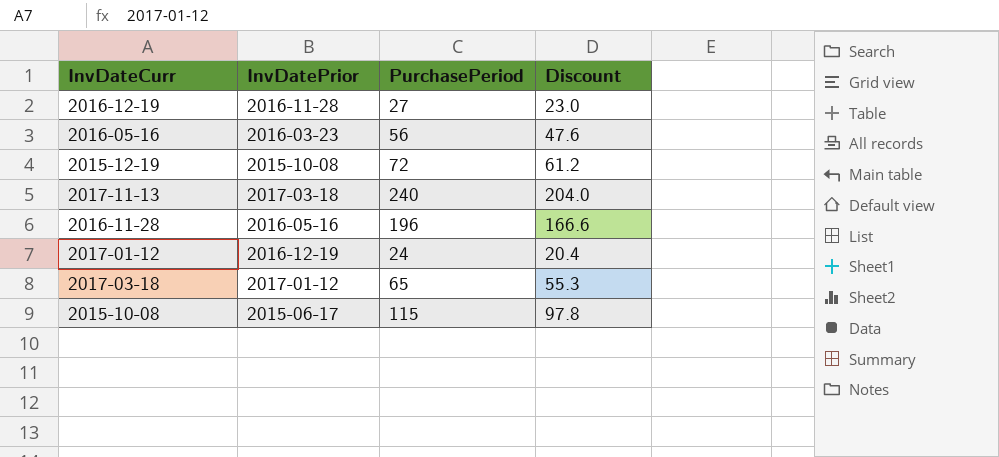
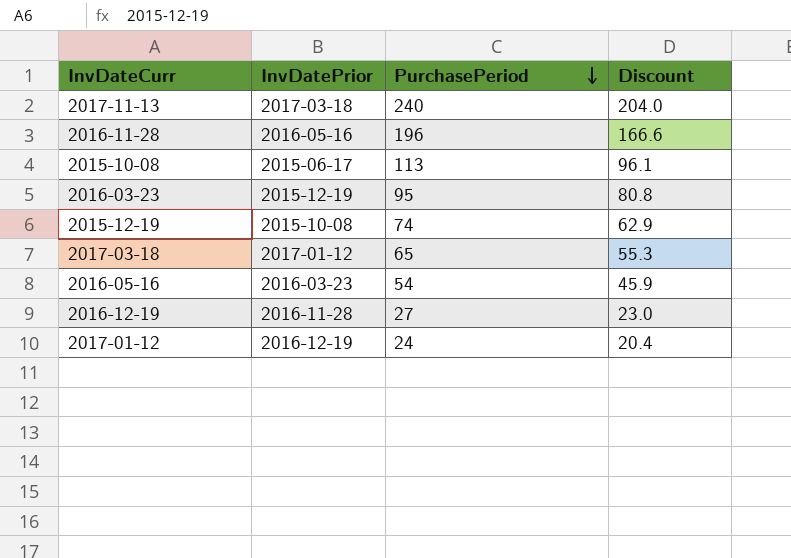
row order: none -> PurchasePeriod descending
2015-10-08 | PurchasePeriod: 115 -> 113
2015-10-08 | Discount: 97.8 -> 96.1
row 2016-03-23: none -> 2015-12-19 | 95 | 80.8
2015-12-19 | PurchasePeriod: 72 -> 74
2015-12-19 | Discount: 61.2 -> 62.9
2016-05-16 | PurchasePeriod: 56 -> 54
2016-05-16 | Discount: 47.6 -> 45.9

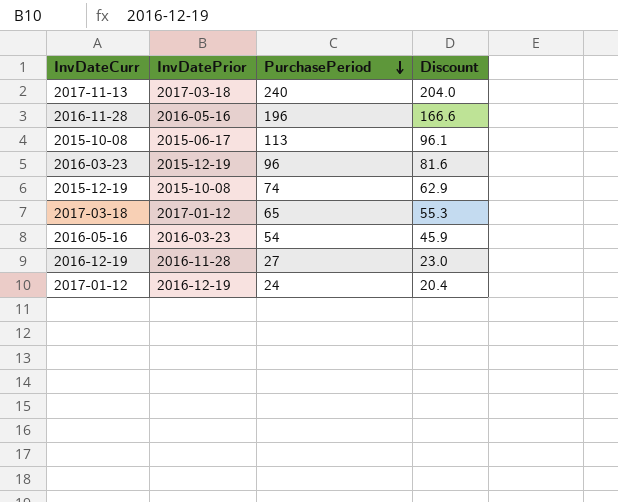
2016-03-23 | PurchasePeriod: 95 -> 96
2016-03-23 | Discount: 80.8 -> 81.6

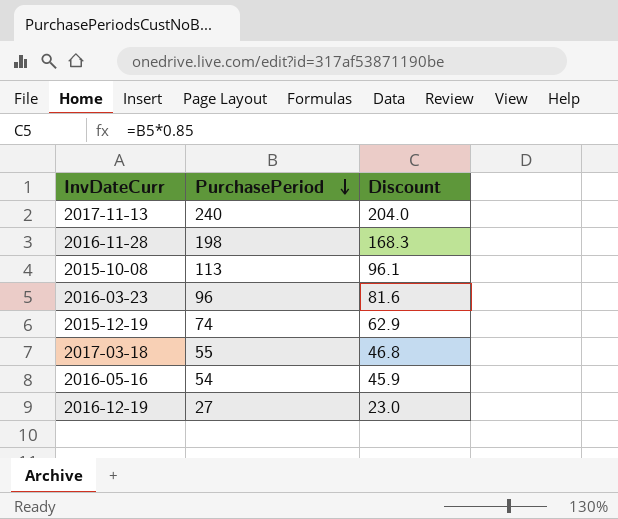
column InvDatePrior | position: 2 -> none
row 2017-01-12: 2016-12-19 | 24 | 20.4 -> none
2016-11-28 | PurchasePeriod: 196 -> 198
2016-11-28 | Discount: 166.6 -> 168.3
2017-03-18 | PurchasePeriod: 65 -> 55
2017-03-18 | Discount: 55.3 -> 46.8

